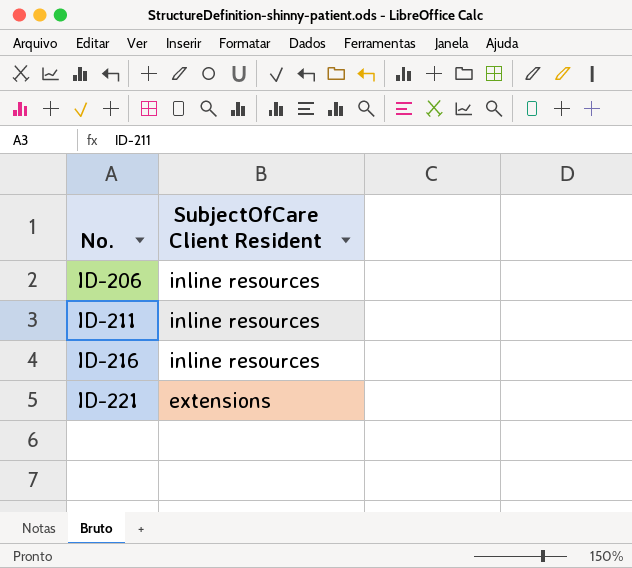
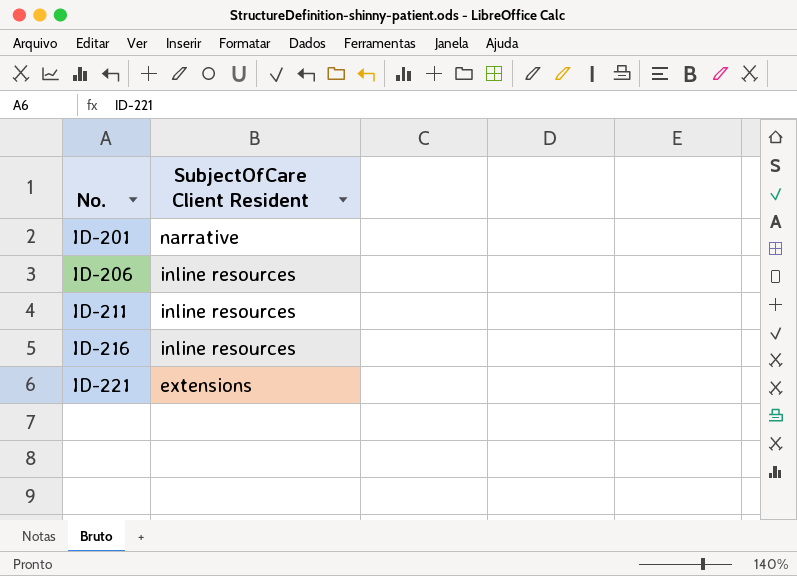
row ID-201: none -> narrative

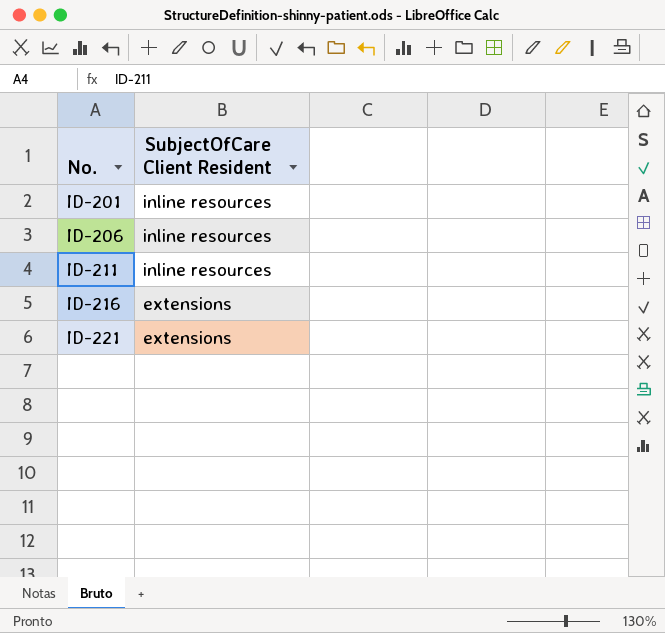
ID-201 | SubjectOfCare Client Resident: narrative -> inline resources
ID-216 | SubjectOfCare Client Resident: inline resources -> extensions

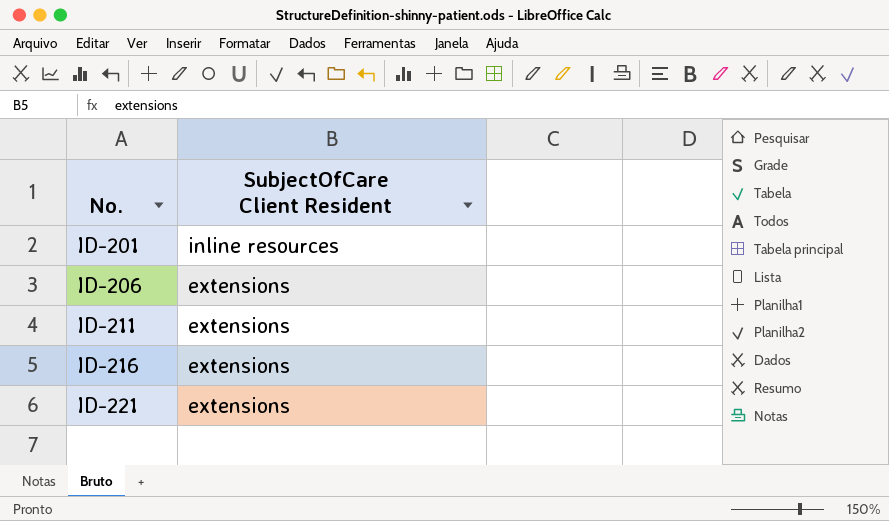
ID-206 | SubjectOfCare Client Resident: inline resources -> extensions
ID-211 | SubjectOfCare Client Resident: inline resources -> extensions

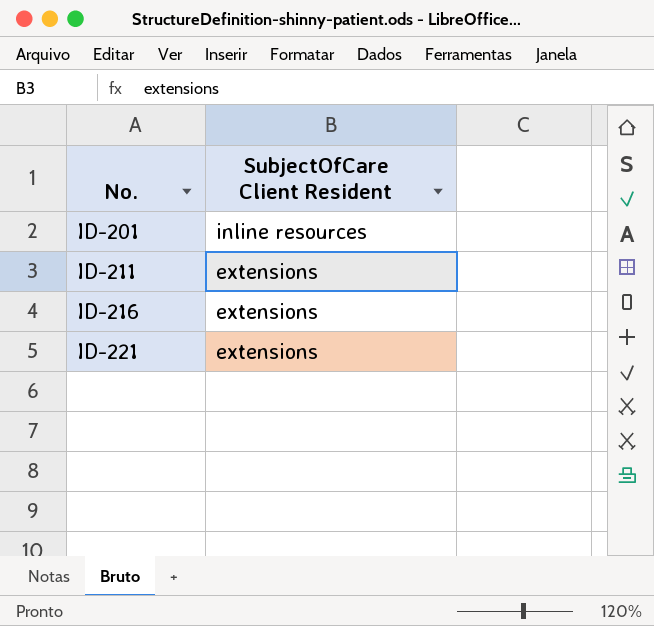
row ID-206: extensions -> none

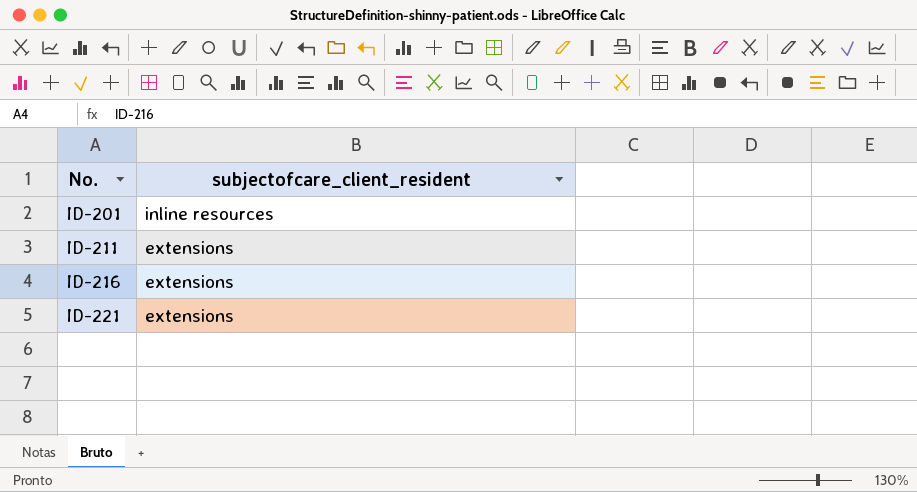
column name: SubjectOfCare Client Resident -> subjectofcare_client_resident

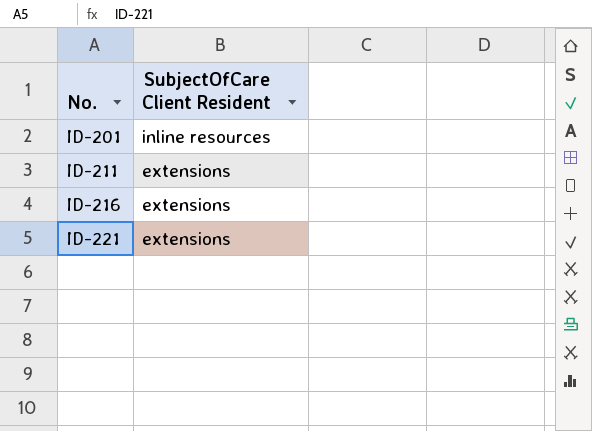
column name: subjectofcare_client_resident -> SubjectOfCare Client Resident

